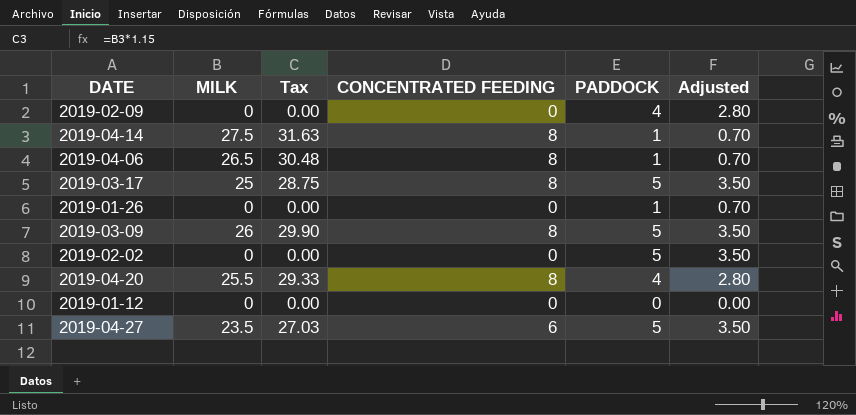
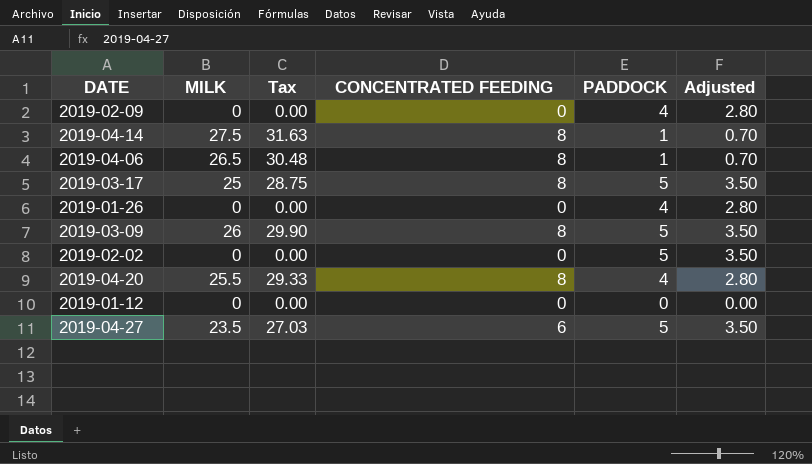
2019-01-26 | PADDOCK: 1 -> 4
2019-01-26 | Adjusted: 0.70 -> 2.80

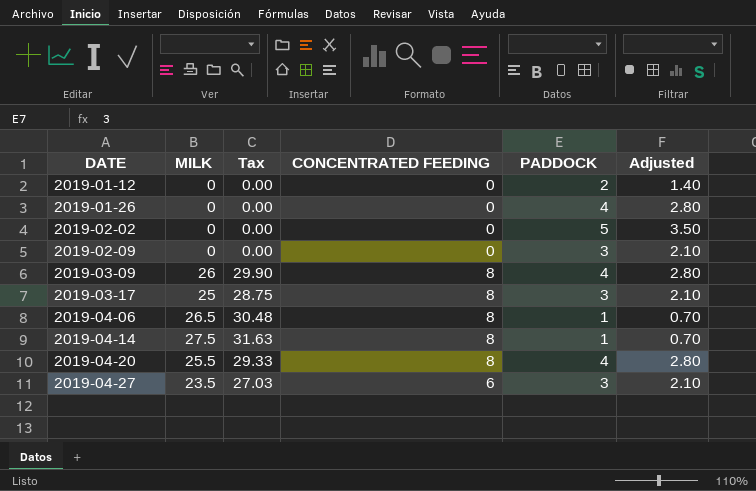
row order: none -> DATE ascending
2019-01-12 | PADDOCK: 0 -> 2
2019-01-12 | Adjusted: 0.00 -> 1.40
2019-02-09 | PADDOCK: 4 -> 3
2019-02-09 | Adjusted: 2.80 -> 2.10
2019-03-09 | PADDOCK: 5 -> 4
2019-03-09 | Adjusted: 3.50 -> 2.80
2019-03-17 | PADDOCK: 5 -> 3
2019-03-17 | Adjusted: 3.50 -> 2.10
2019-04-27 | PADDOCK: 5 -> 3
2019-04-27 | Adjusted: 3.50 -> 2.10

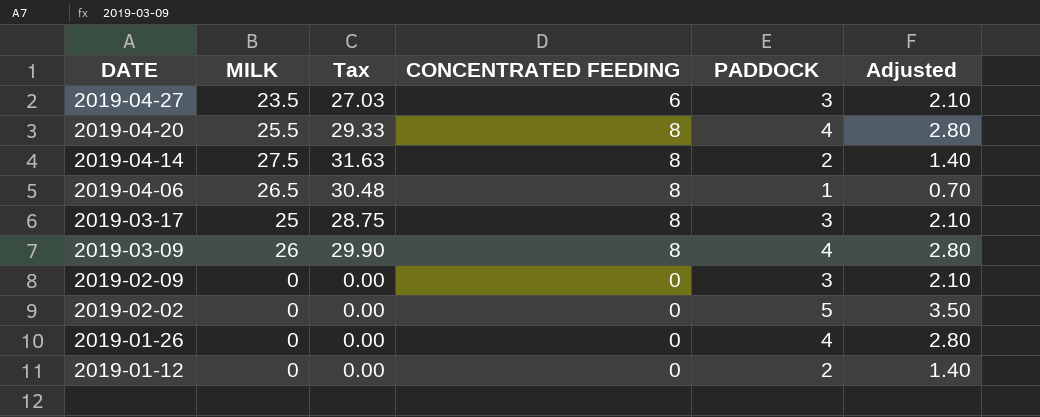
row order: DATE ascending -> DATE descending
2019-04-14 | PADDOCK: 1 -> 2
2019-04-14 | Adjusted: 0.70 -> 1.40

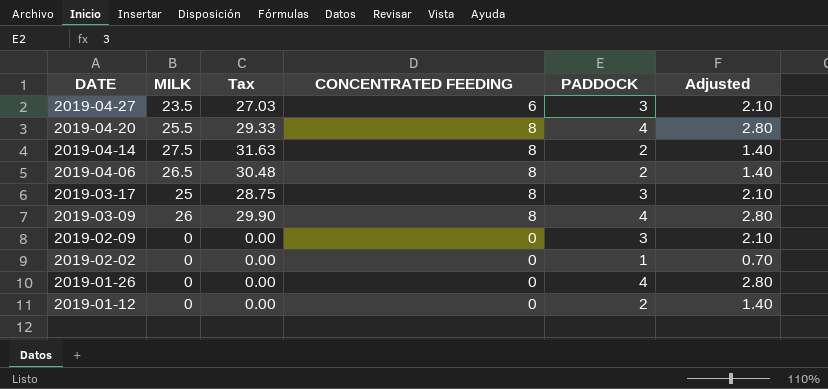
2019-04-06 | PADDOCK: 1 -> 2
2019-04-06 | Adjusted: 0.70 -> 1.40
2019-02-02 | PADDOCK: 5 -> 1
2019-02-02 | Adjusted: 3.50 -> 0.70

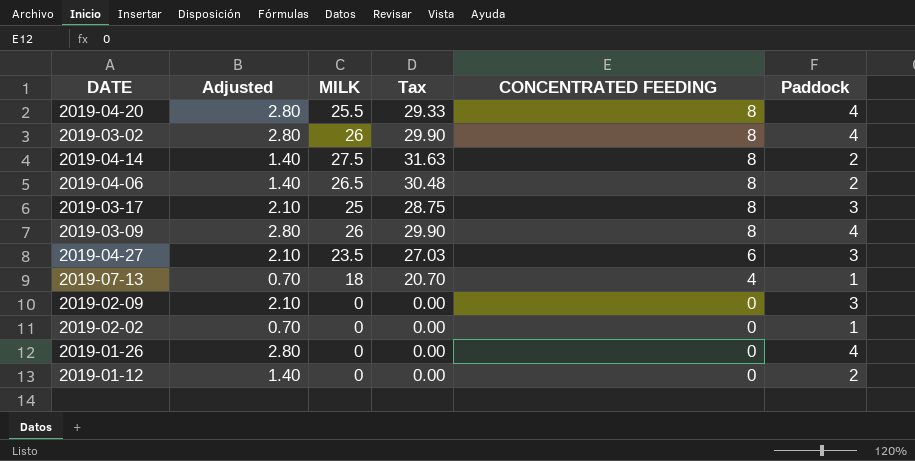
row order: DATE descending -> CONCENTRATED FEEDING descending
column Adjusted | position: 6 -> 2
column name: PADDOCK -> Paddock
row 2019-03-02: none -> 2.80 | 26 | 29.90 | 8 | 4
row 2019-07-13: none -> 0.70 | 18 | 20.70 | 4 | 1

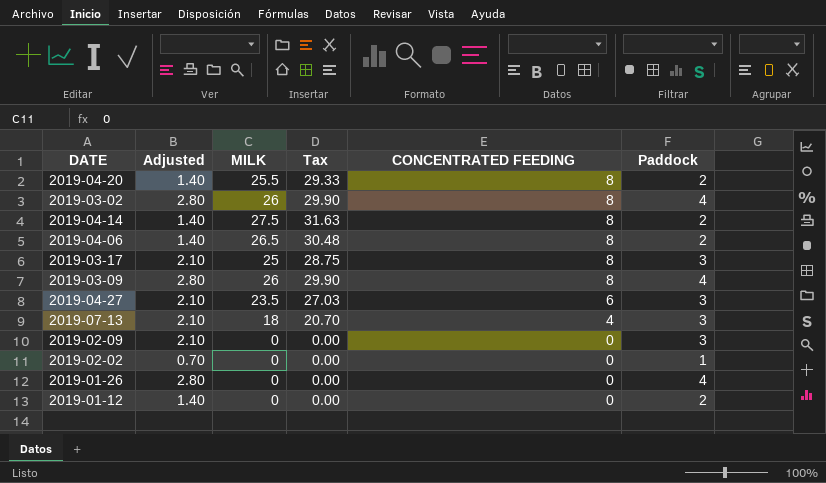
2019-04-20 | Adjusted: 2.80 -> 1.40
2019-04-20 | Paddock: 4 -> 2
2019-07-13 | Adjusted: 0.70 -> 2.10
2019-07-13 | Paddock: 1 -> 3

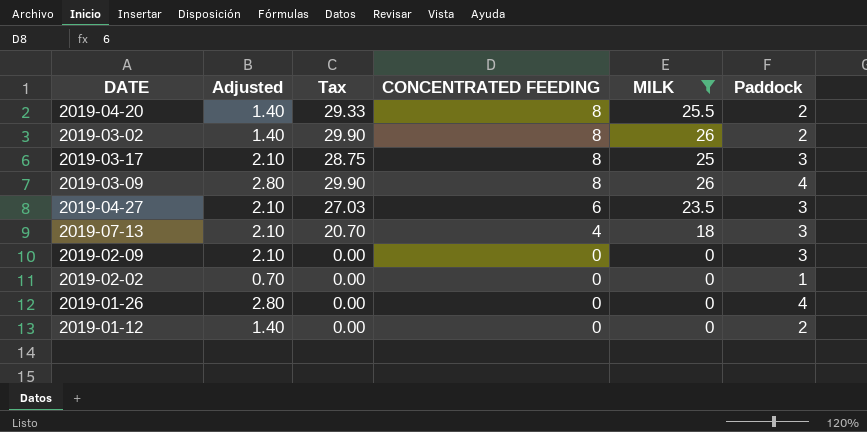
filter: none -> MILK <= 26
column MILK | position: 3 -> 5
2019-03-02 | Adjusted: 2.80 -> 1.40
2019-03-02 | Paddock: 4 -> 2

